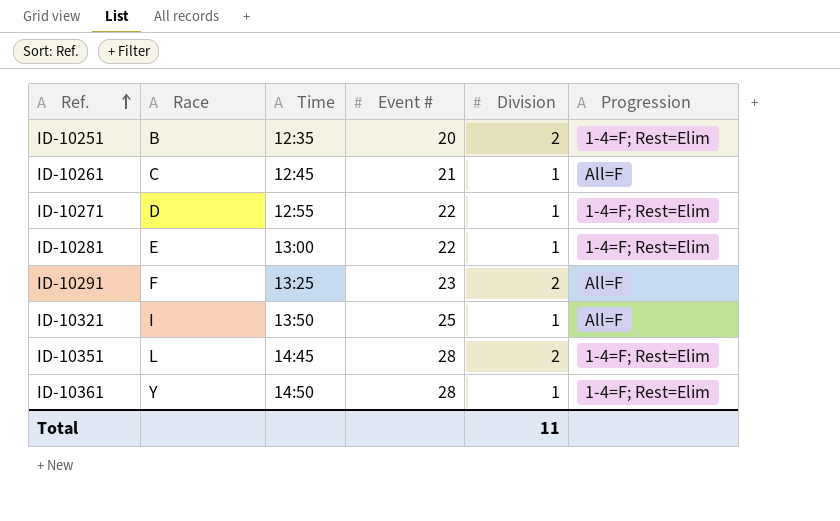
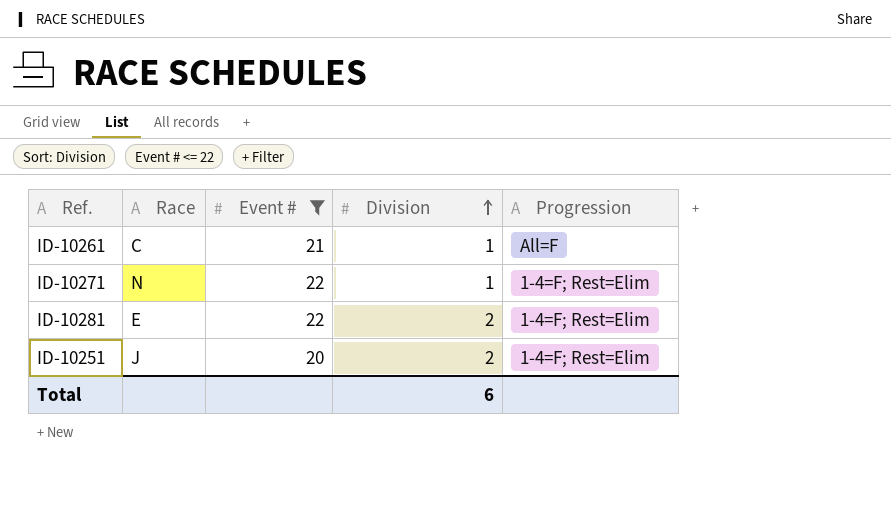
filter: none -> Event # <= 22
row order: Ref. ascending -> Division ascending
column Time | position: 3 -> none
ID-10271 | Race: D -> N
ID-10281 | Division: 1 -> 2
ID-10251 | Race: B -> J
Total | Division: 11 -> 6

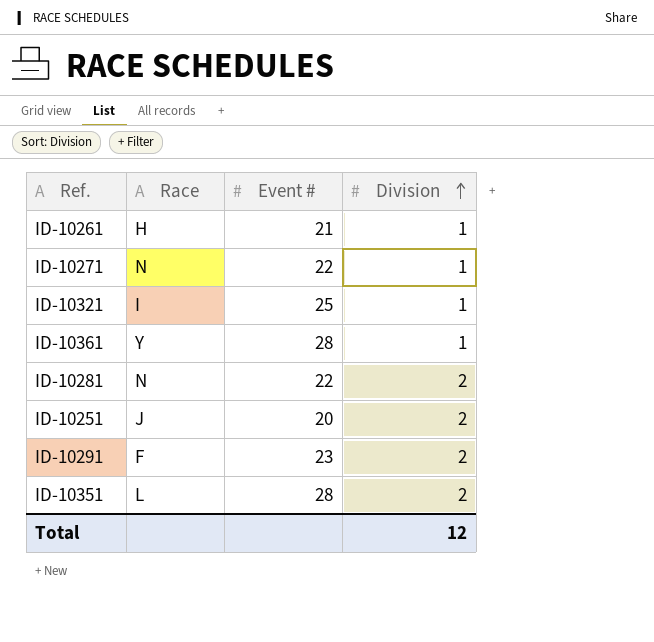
filter: Event # <= 22 -> none
column Progression | position: 5 -> none
ID-10261 | Race: C -> H
ID-10281 | Race: E -> N
Total | Division: 6 -> 12

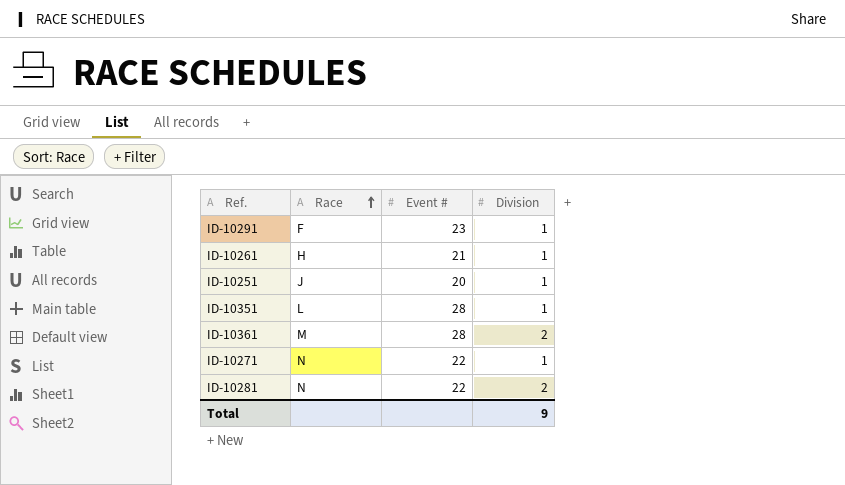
row order: Division ascending -> Race ascending
row ID-10321: I | 25 | 1 -> none
ID-10291 | Division: 2 -> 1
ID-10251 | Division: 2 -> 1
ID-10351 | Division: 2 -> 1
ID-10361 | Race: Y -> M
ID-10361 | Division: 1 -> 2
Total | Division: 12 -> 9

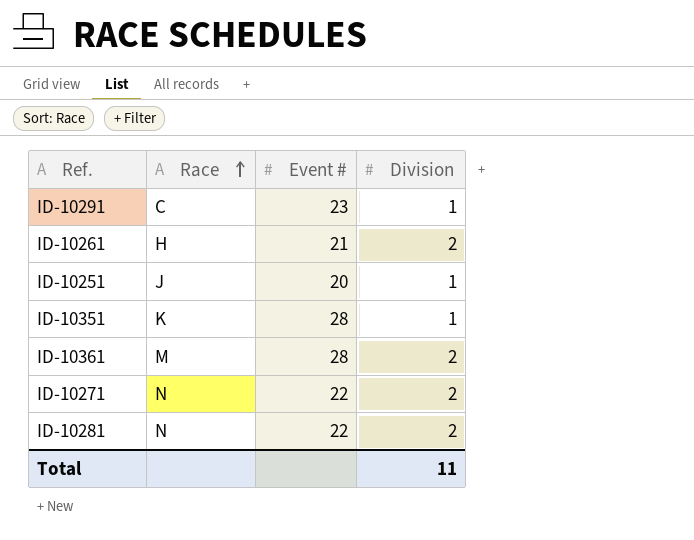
ID-10291 | Race: F -> C
ID-10261 | Division: 1 -> 2
ID-10351 | Race: L -> K
ID-10271 | Division: 1 -> 2
Total | Division: 9 -> 11

